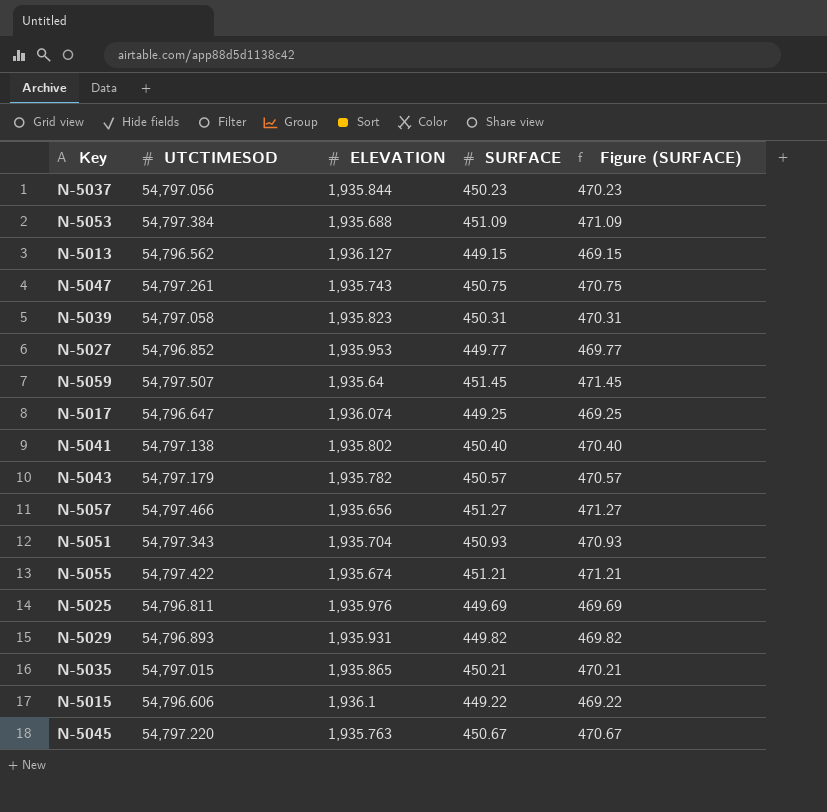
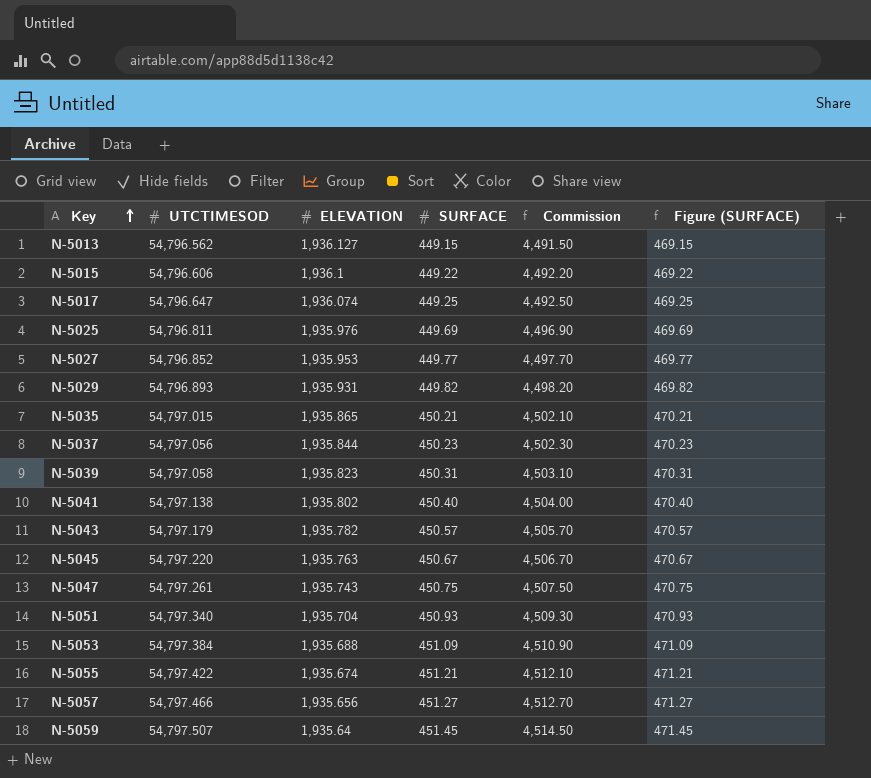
row order: none -> Key ascending
column Commission | formula: none -> [SURFACE] * 10
N-5051 | UTCTIMESOD: 54,797.343 -> 54,797.340

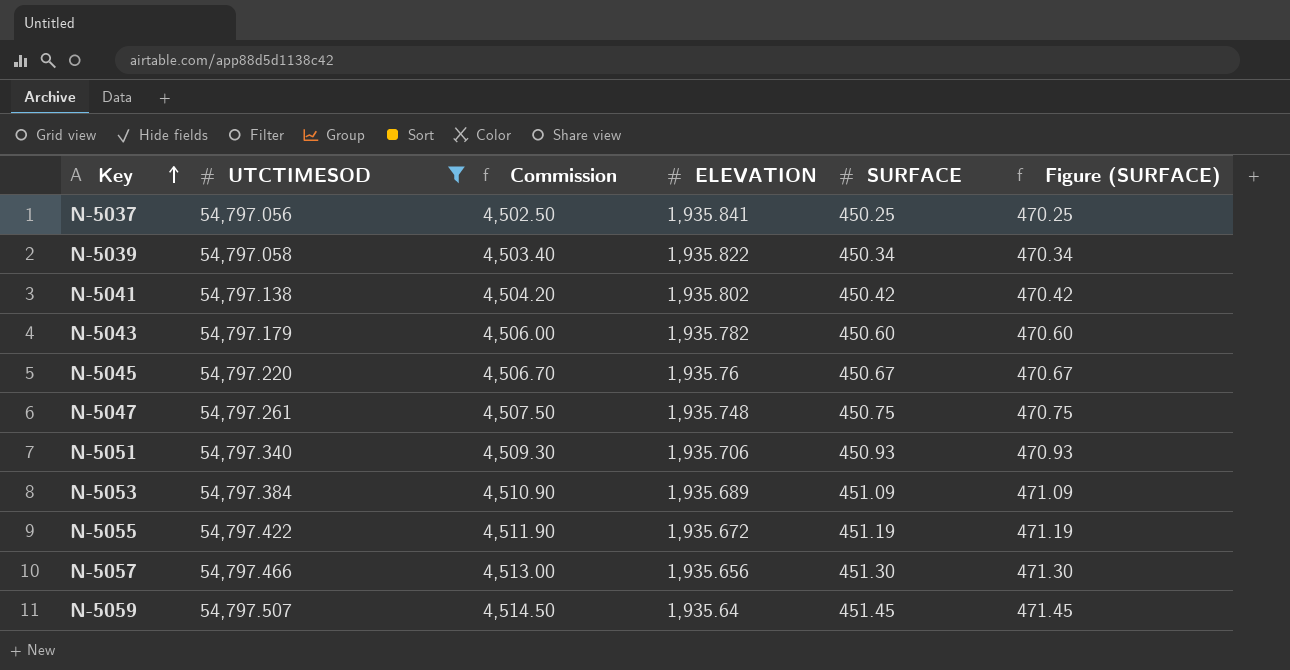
filter: none -> UTCTIMESOD >= 54,797.056
column Commission | position: 5 -> 3
N-5037 | Commission: 4,502.30 -> 4,502.50
N-5037 | ELEVATION: 1,935.844 -> 1,935.841
N-5037 | SURFACE: 450.23 -> 450.25
N-5037 | Figure (SURFACE): 470.23 -> 470.25
N-5039 | Commission: 4,503.10 -> 4,503.40
N-5039 | ELEVATION: 1,935.823 -> 1,935.822
N-5039 | SURFACE: 450.31 -> 450.34
N-5039 | Figure (SURFACE): 470.31 -> 470.34
N-5041 | Commission: 4,504.00 -> 4,504.20
N-5041 | SURFACE: 450.40 -> 450.42
N-5041 | Figure (SURFACE): 470.40 -> 470.42
N-5043 | Commission: 4,505.70 -> 4,506.00
N-5043 | SURFACE: 450.57 -> 450.60
N-5043 | Figure (SURFACE): 470.57 -> 470.60
N-5045 | ELEVATION: 1,935.763 -> 1,935.76
N-5047 | ELEVATION: 1,935.743 -> 1,935.748
N-5051 | ELEVATION: 1,935.704 -> 1,935.706
N-5053 | ELEVATION: 1,935.688 -> 1,935.689
N-5055 | Commission: 4,512.10 -> 4,511.90
N-5055 | ELEVATION: 1,935.674 -> 1,935.672
N-5055 | SURFACE: 451.21 -> 451.19
N-5055 | Figure (SURFACE): 471.21 -> 471.19
N-5057 | Commission: 4,512.70 -> 4,513.00
N-5057 | SURFACE: 451.27 -> 451.30
N-5057 | Figure (SURFACE): 471.27 -> 471.30

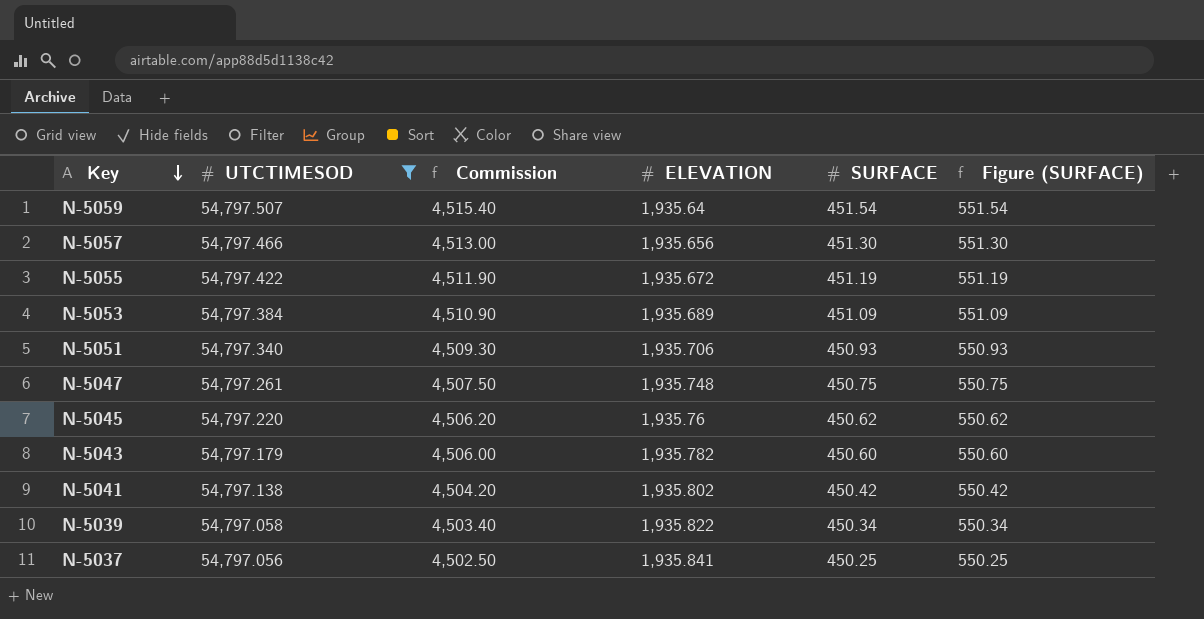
row order: Key ascending -> Key descending
column Figure (SURFACE) | formula: [SURFACE] + 20 -> [SURFACE] + 100
N-5059 | Commission: 4,514.50 -> 4,515.40
N-5059 | SURFACE: 451.45 -> 451.54
N-5045 | Commission: 4,506.70 -> 4,506.20
N-5045 | SURFACE: 450.67 -> 450.62

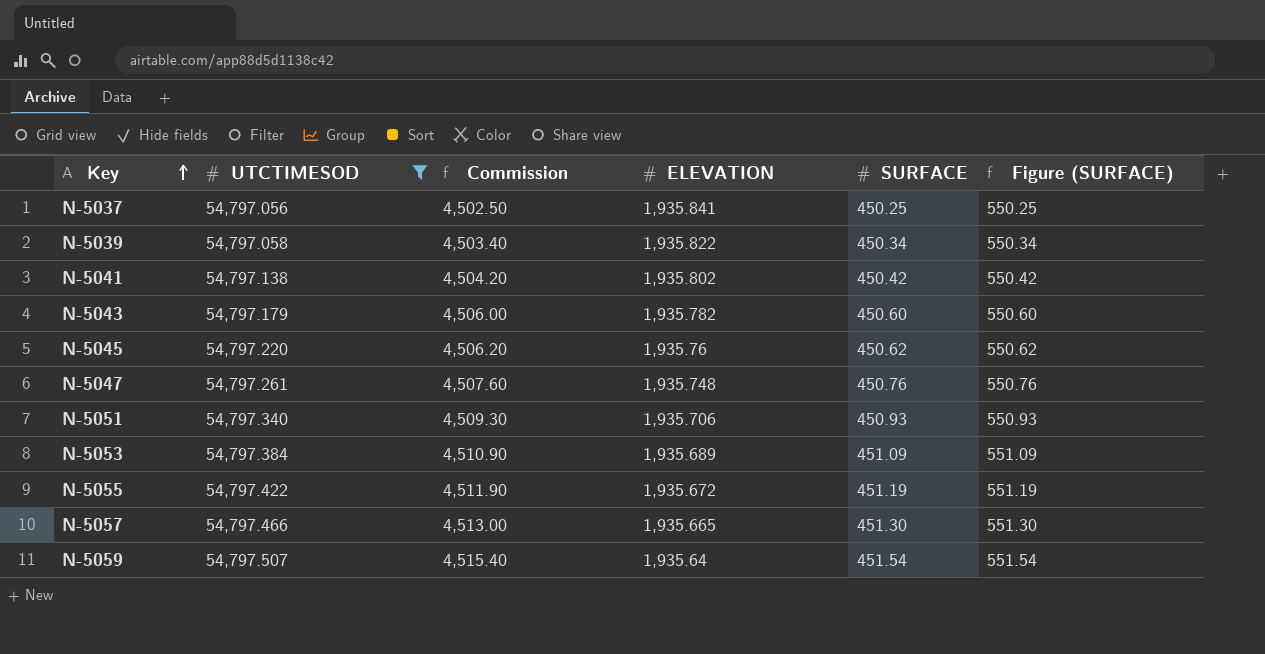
row order: Key descending -> Key ascending
N-5047 | Commission: 4,507.50 -> 4,507.60
N-5047 | SURFACE: 450.75 -> 450.76
N-5047 | Figure (SURFACE): 550.75 -> 550.76
N-5057 | ELEVATION: 1,935.656 -> 1,935.665

